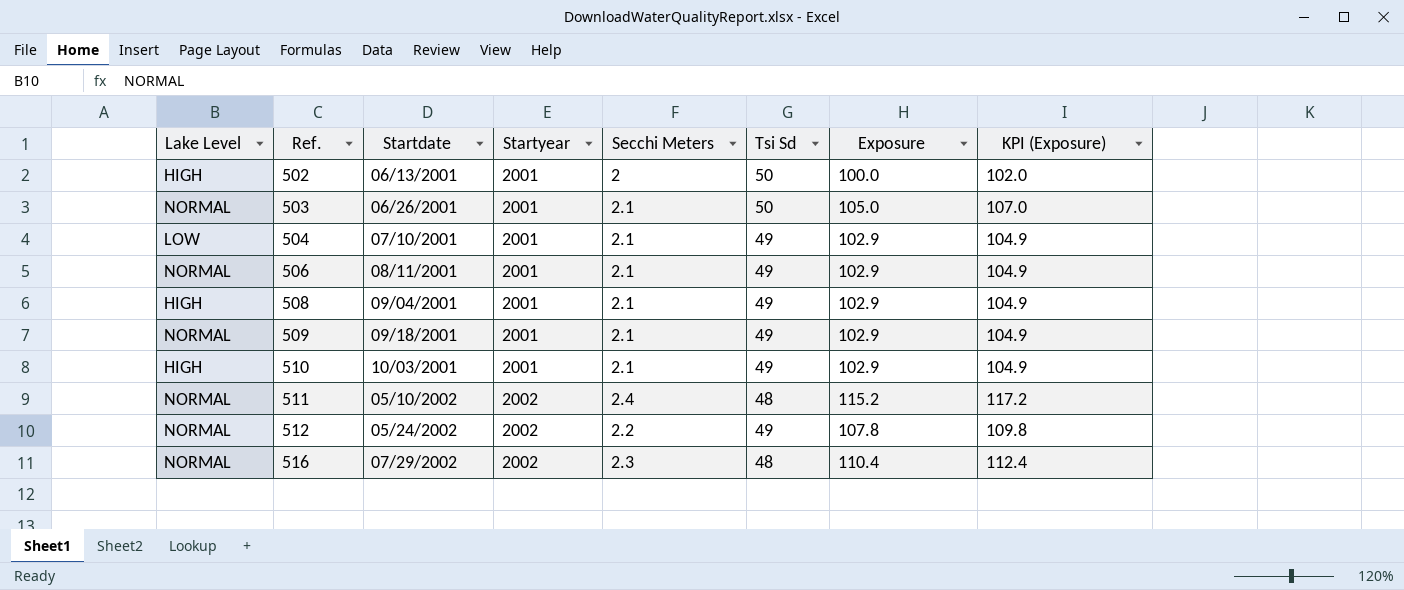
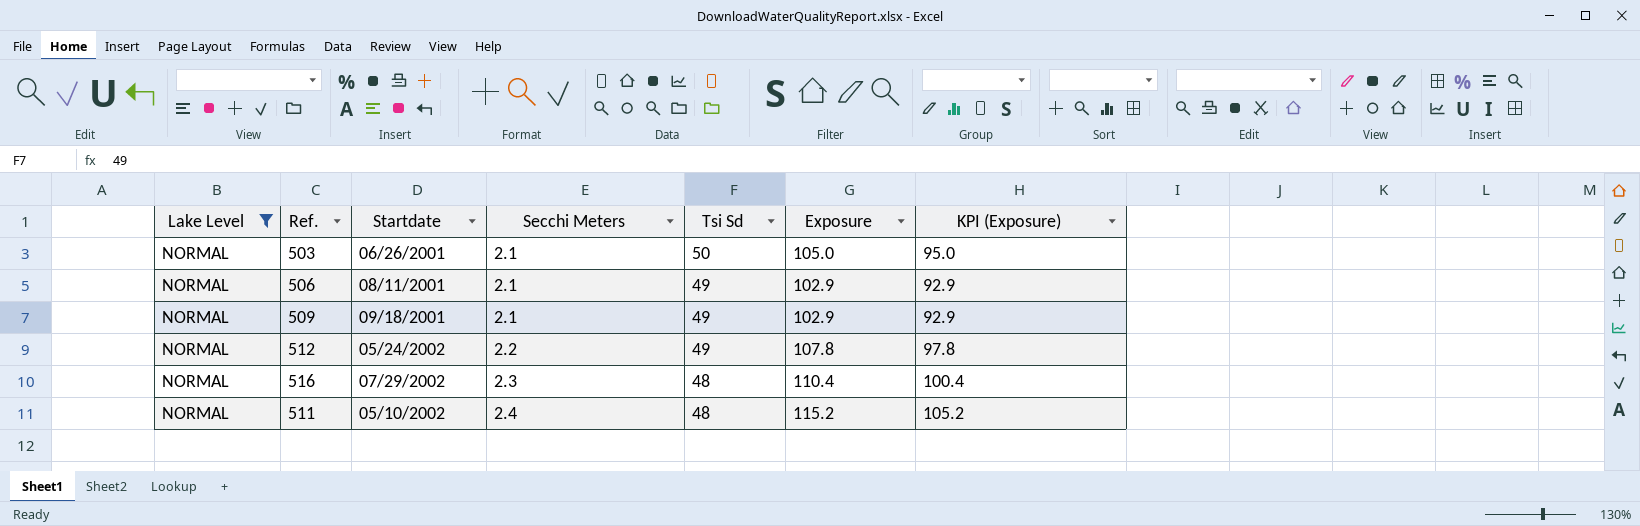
filter: none -> Lake Level = NORMAL
row order: Ref. ascending -> Secchi Meters ascending
column Startyear | position: 4 -> none
column KPI (Exposure) | formula: [Exposure] + 2 -> [Exposure] - 10

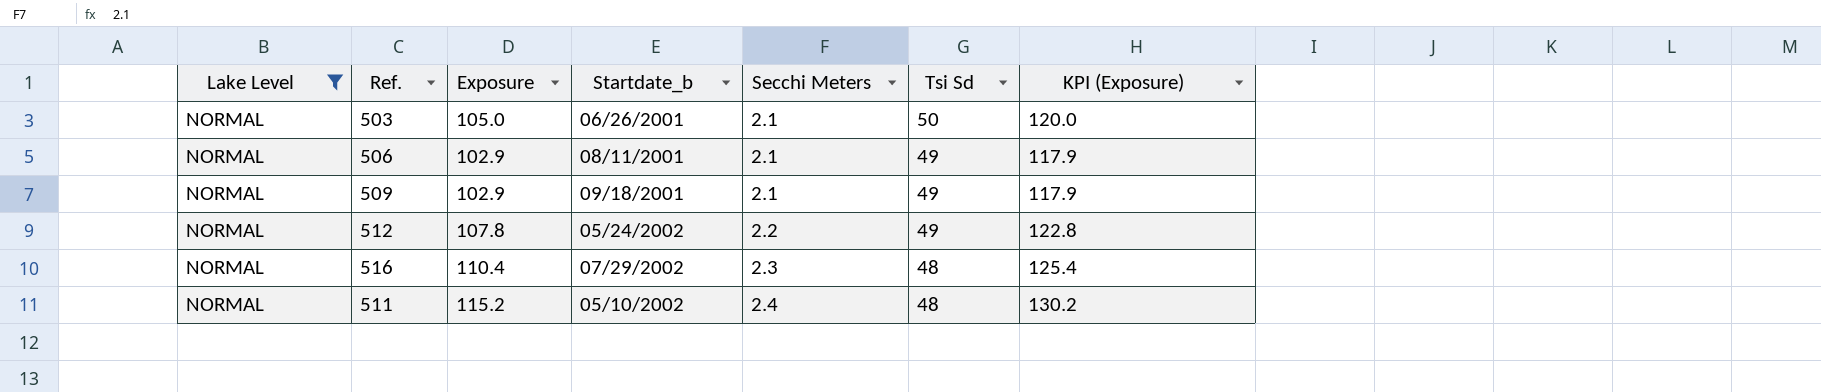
column Exposure | position: 6 -> 3
column name: Startdate -> Startdate_b
column KPI (Exposure) | formula: [Exposure] - 10 -> [Exposure] + 15

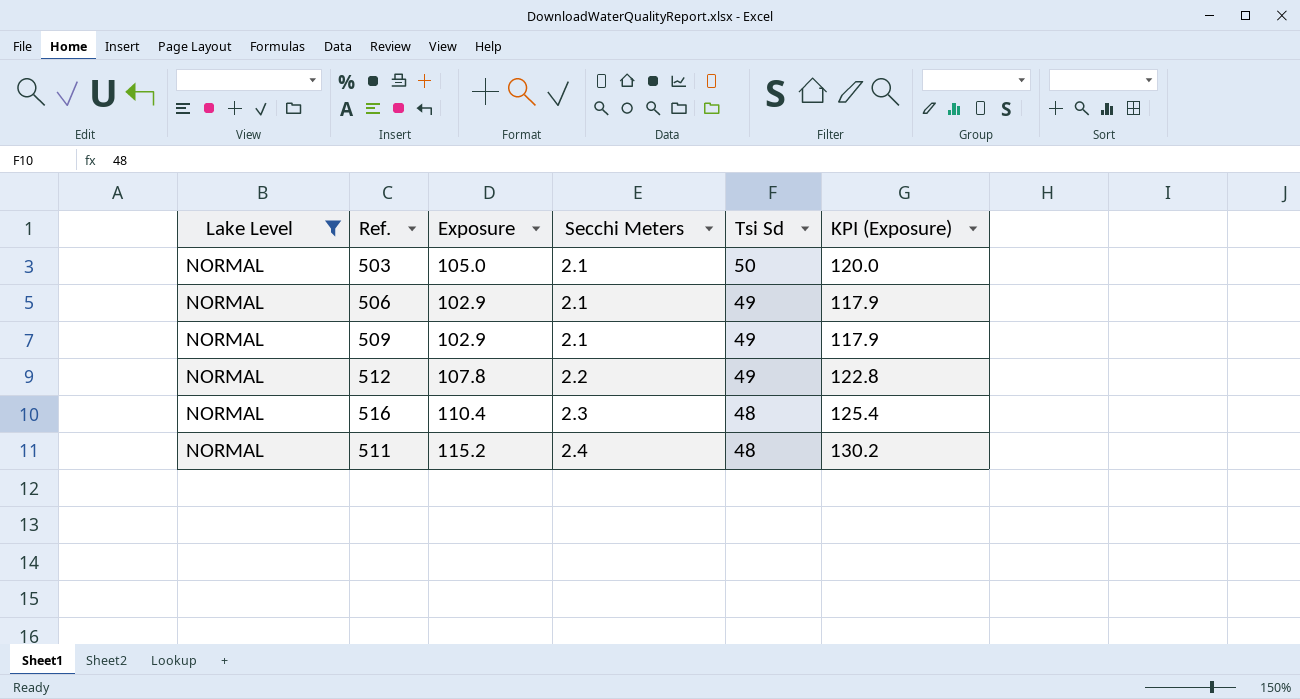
column Startdate_b | position: 4 -> none

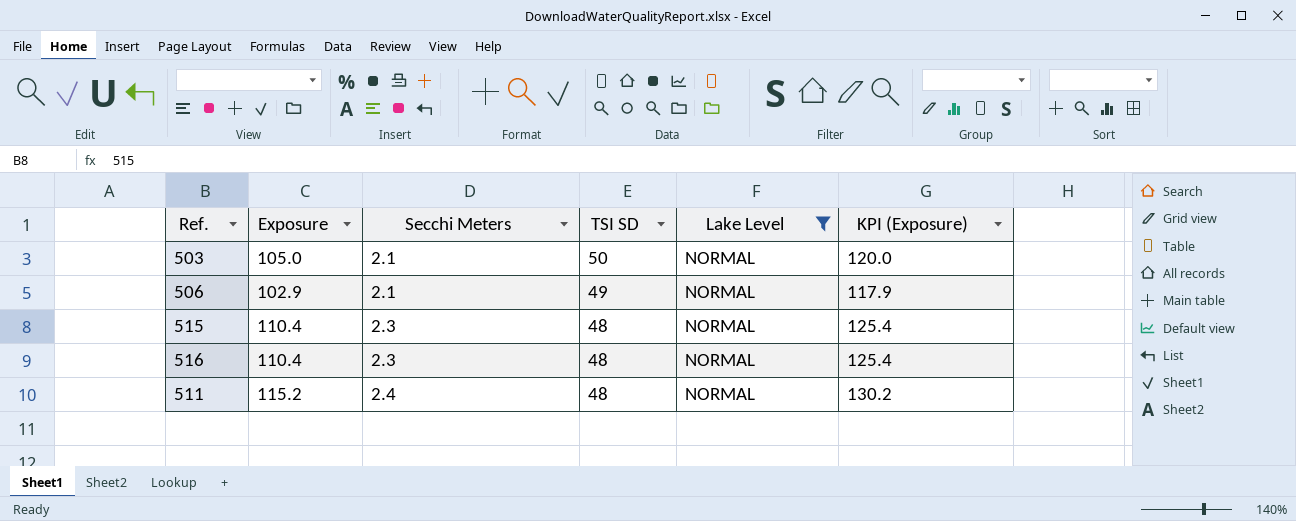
column name: Tsi Sd -> TSI SD
column Lake Level | position: 1 -> 5
row 509: NORMAL | 102.9 | 2.1 | 49 | 117.9 -> none
row 512: NORMAL | 107.8 | 2.2 | 49 | 122.8 -> none
row 515: none -> 110.4 | 2.3 | 48 | NORMAL | 125.4

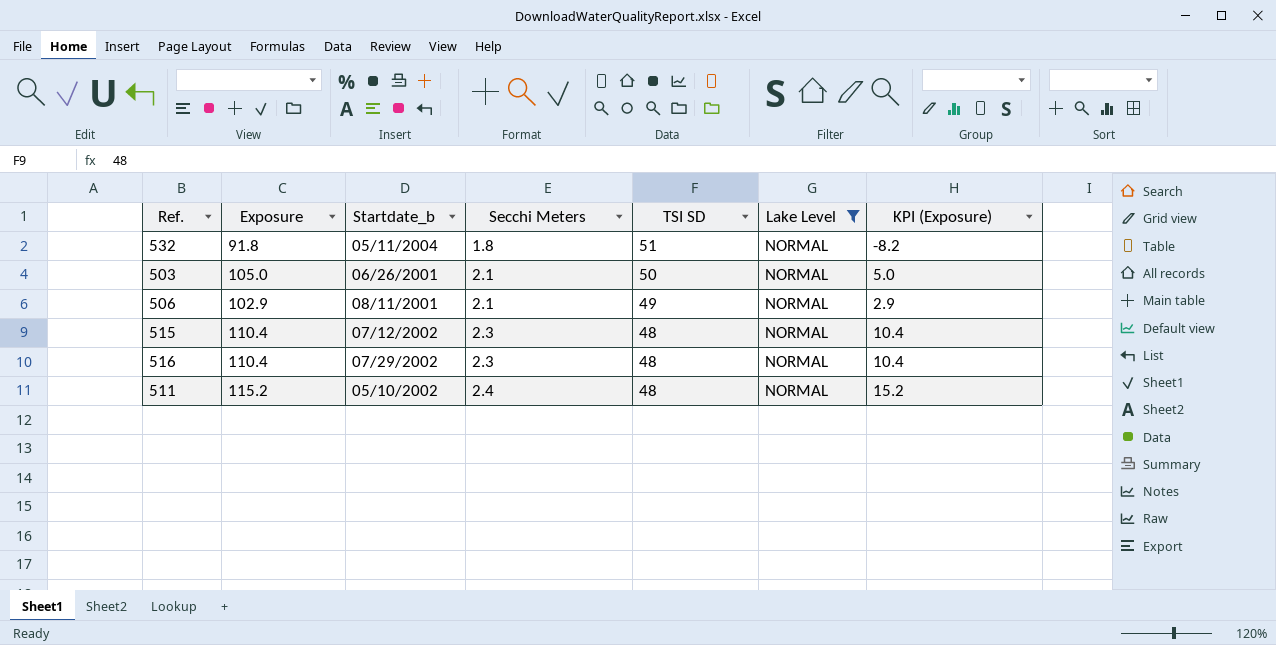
column Startdate_b | position: none -> 3
column KPI (Exposure) | formula: [Exposure] + 15 -> [Exposure] - 100
row 532: none -> 91.8 | 05/11/2004 | 1.8 | 51 | NORMAL | -8.2

